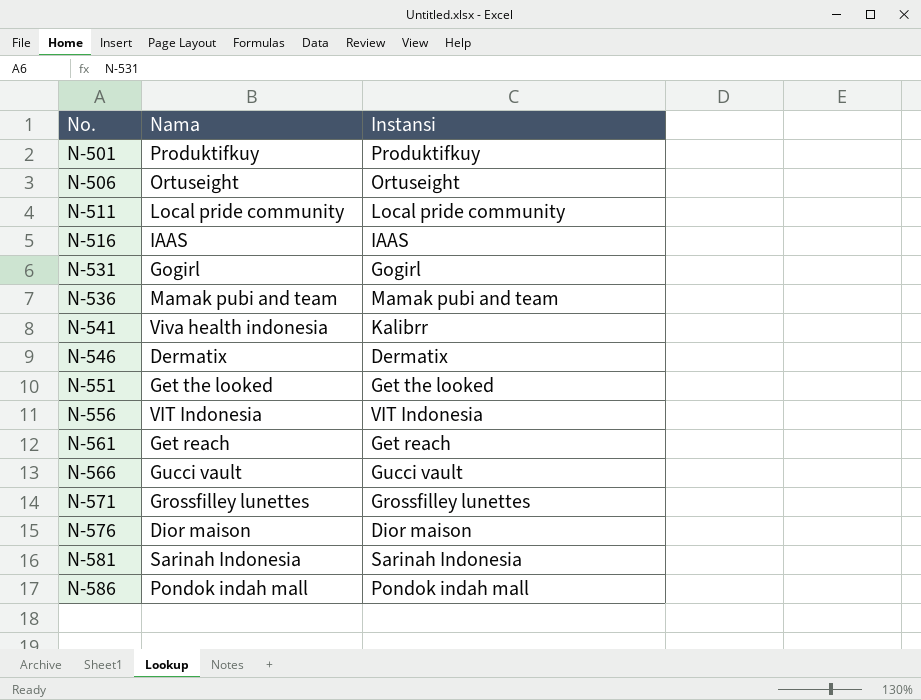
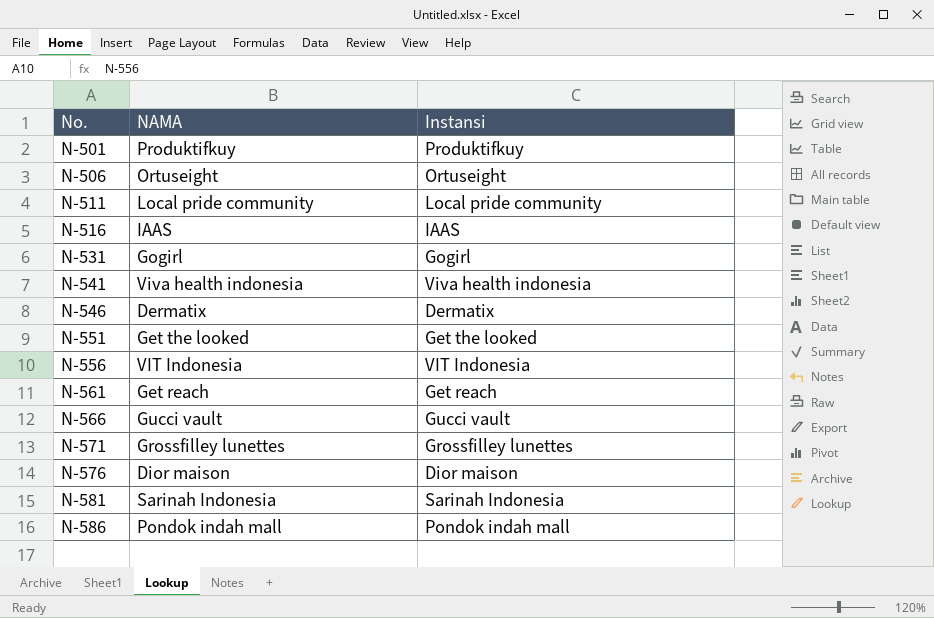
column name: Nama -> NAMA
row N-536: Mamak pubi and team | Mamak pubi and team -> none
N-541 | Instansi: Kalibrr -> Viva health indonesia

